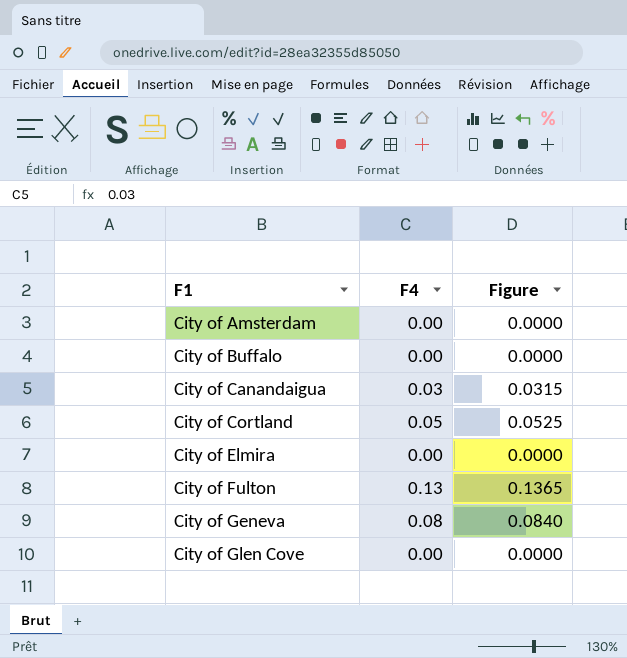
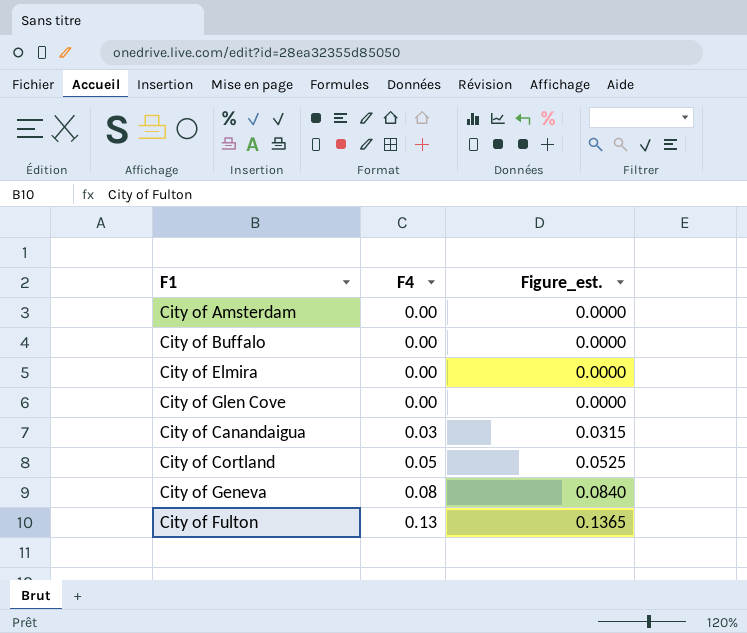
row order: F1 ascending -> F4 ascending
column name: Figure -> Figure_est.

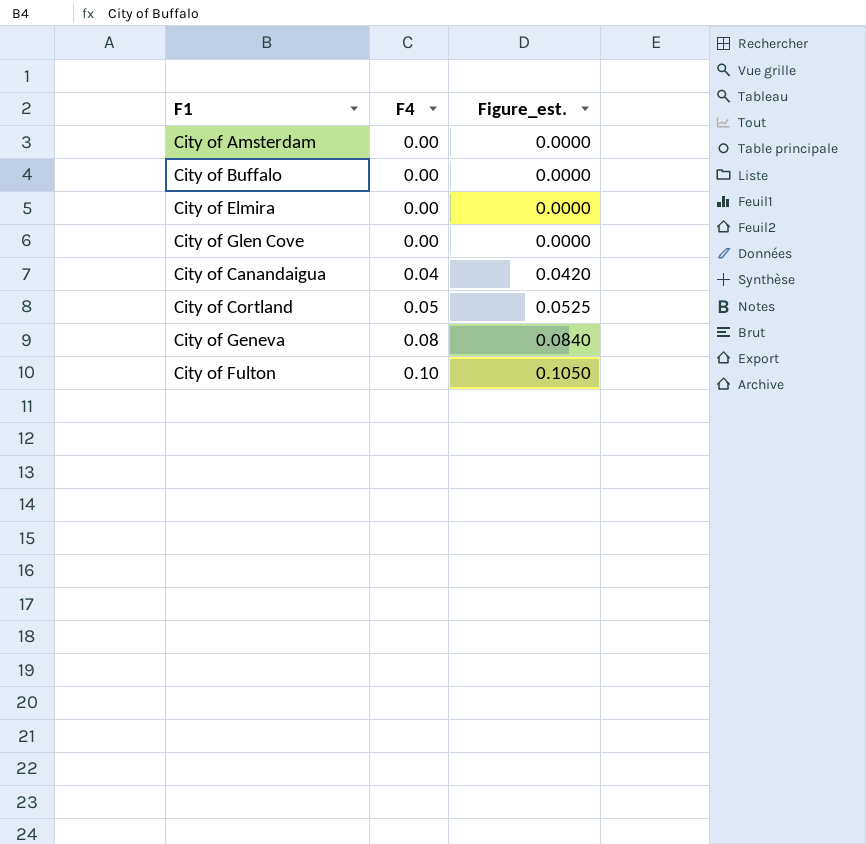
City of Canandaigua | F4: 0.03 -> 0.04
City of Canandaigua | Figure_est.: 0.0315 -> 0.0420
City of Fulton | F4: 0.13 -> 0.10
City of Fulton | Figure_est.: 0.1365 -> 0.1050

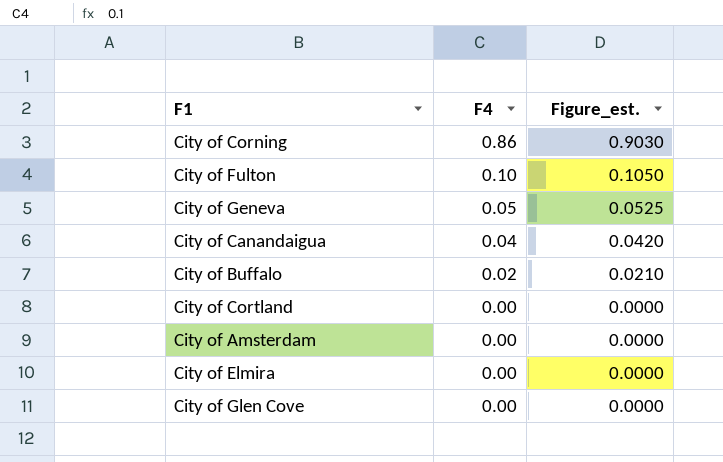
row order: F4 ascending -> F4 descending
row City of Corning: none -> 0.86 | 0.9030
City of Geneva | F4: 0.08 -> 0.05
City of Geneva | Figure_est.: 0.0840 -> 0.0525
City of Buffalo | F4: 0.00 -> 0.02
City of Buffalo | Figure_est.: 0.0000 -> 0.0210
City of Cortland | F4: 0.05 -> 0.00
City of Cortland | Figure_est.: 0.0525 -> 0.0000

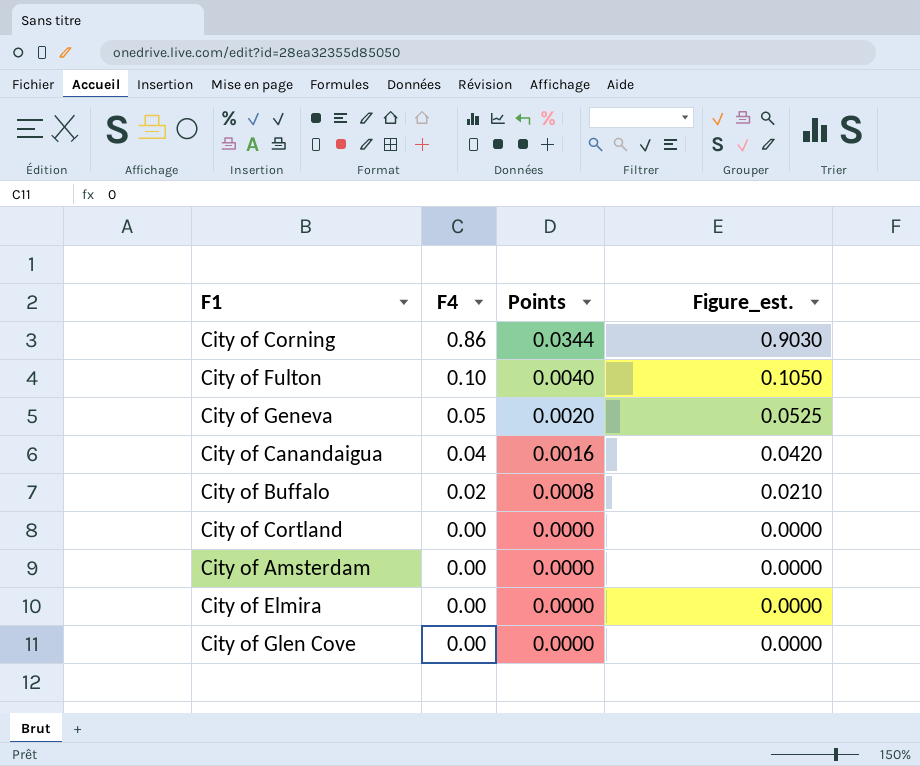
column Points | formula: none -> [F4] * 0.04

